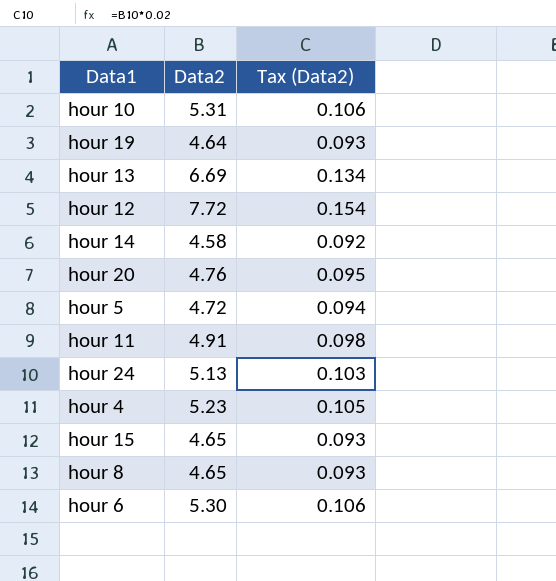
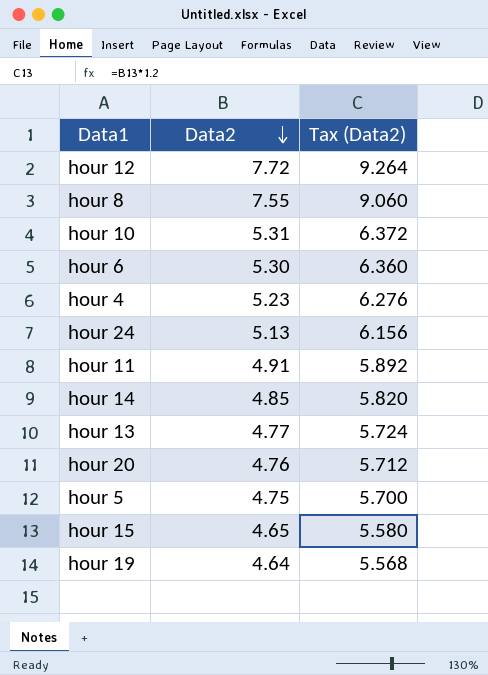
row order: none -> Data2 descending
column Tax (Data2) | formula: [Data2] * 0.02 -> [Data2] * 1.2
hour 8 | Data2: 4.65 -> 7.55
hour 14 | Data2: 4.58 -> 4.85
hour 13 | Data2: 6.69 -> 4.77
hour 5 | Data2: 4.72 -> 4.75

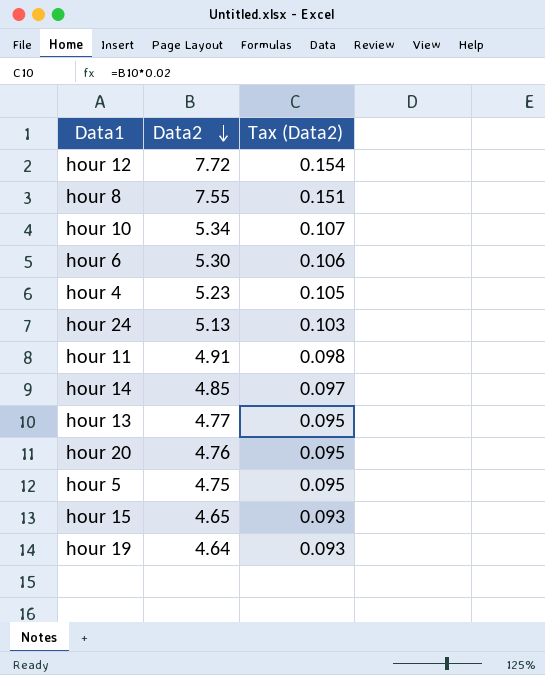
column Tax (Data2) | formula: [Data2] * 1.2 -> [Data2] * 0.02
hour 10 | Data2: 5.31 -> 5.34

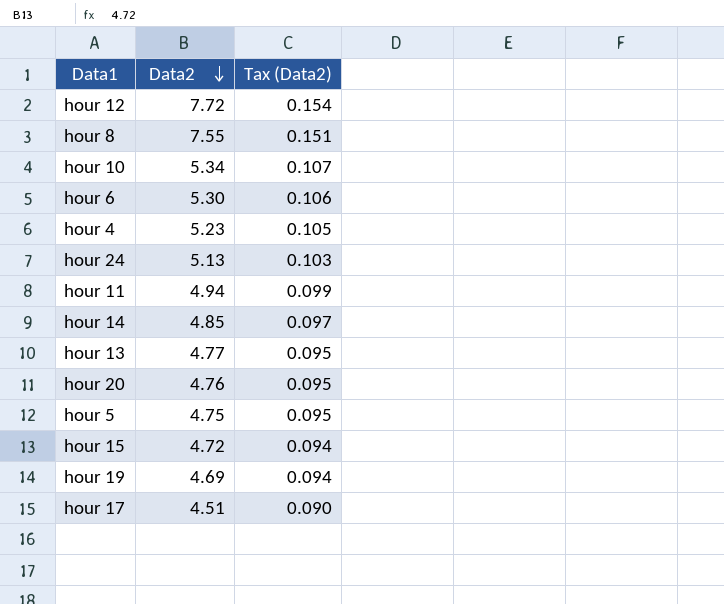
hour 11 | Data2: 4.91 -> 4.94
hour 11 | Tax (Data2): 0.098 -> 0.099
hour 15 | Data2: 4.65 -> 4.72
hour 15 | Tax (Data2): 0.093 -> 0.094
hour 19 | Data2: 4.64 -> 4.69
hour 19 | Tax (Data2): 0.093 -> 0.094
row hour 17: none -> 4.51 | 0.090

